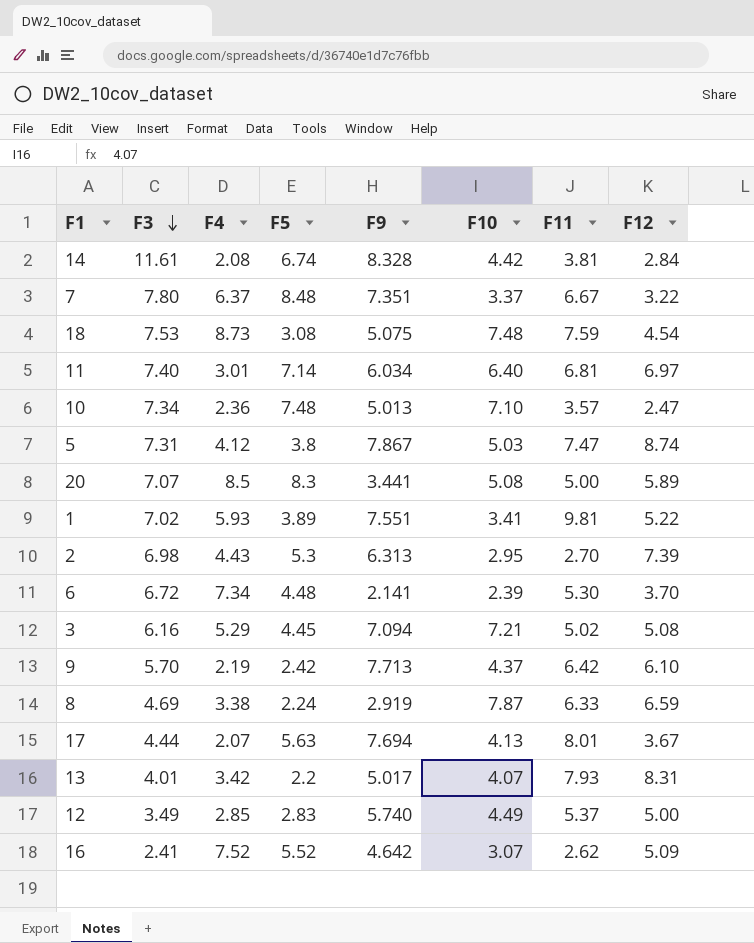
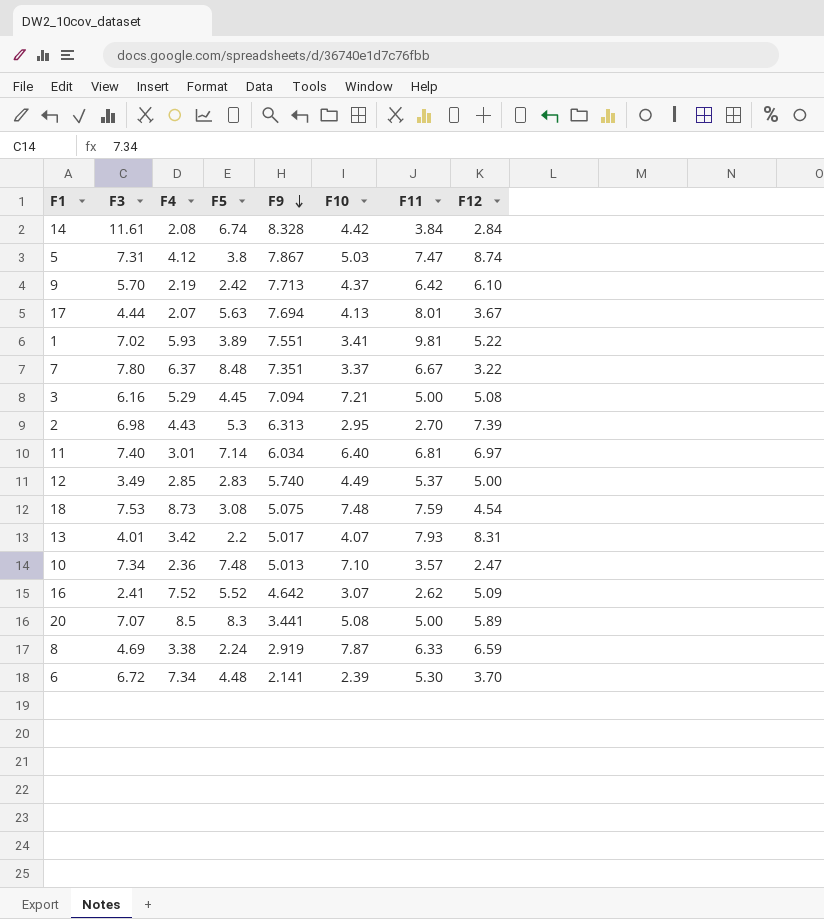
row order: F3 descending -> F9 descending
14 | F11: 3.81 -> 3.84
3 | F11: 5.02 -> 5.00

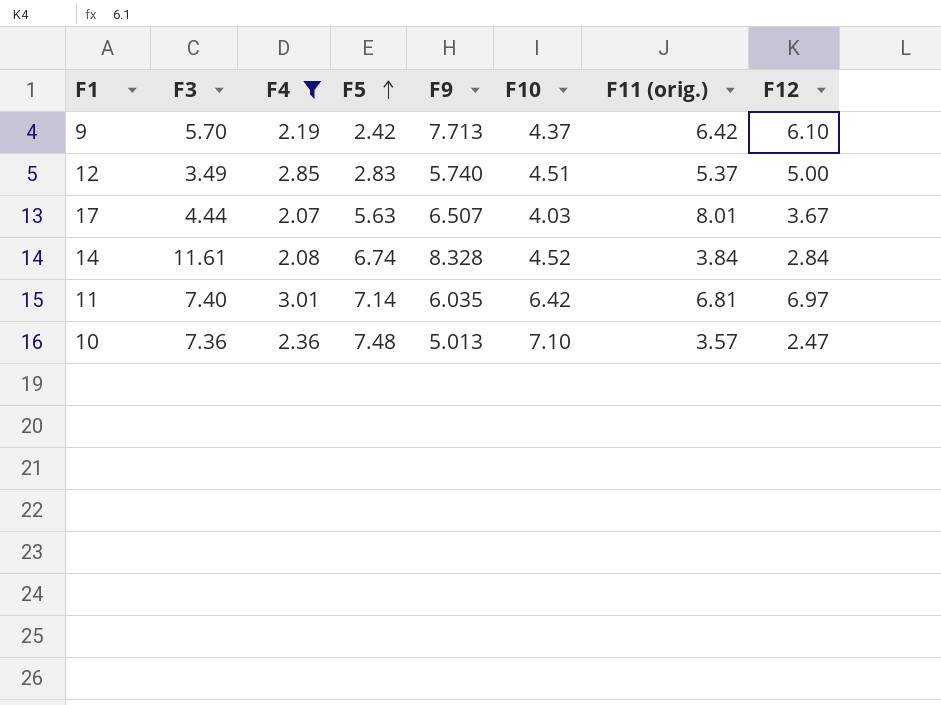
filter: none -> F4 <= 3.01
row order: F9 descending -> F5 ascending
column name: F11 -> F11 (orig.)
12 | F10: 4.49 -> 4.51
17 | F9: 7.694 -> 6.507
17 | F10: 4.13 -> 4.03
14 | F10: 4.42 -> 4.52
11 | F9: 6.034 -> 6.035
11 | F10: 6.40 -> 6.42
10 | F3: 7.34 -> 7.36

